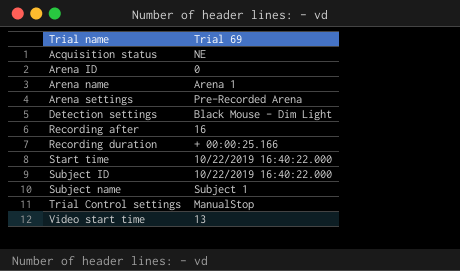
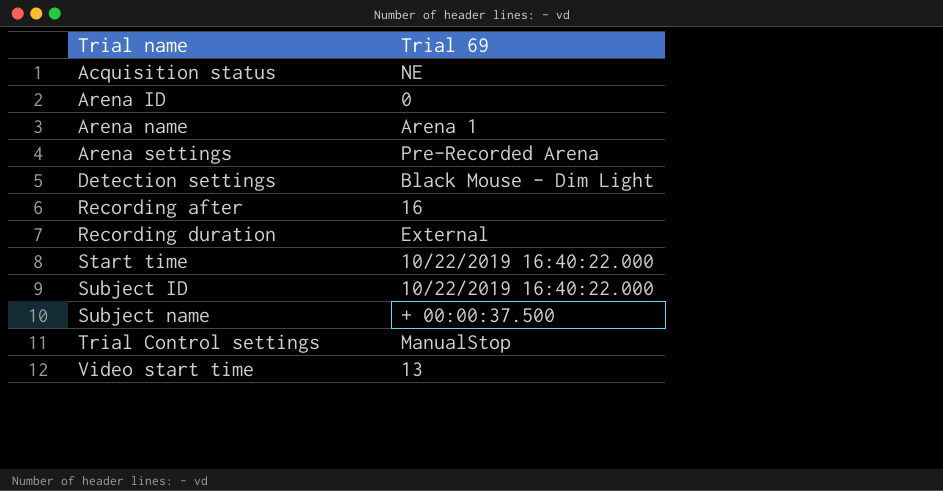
Recording duration | Trial 69: + 00:00:25.166 -> External
Subject name | Trial 69: Subject 1 -> + 00:00:37.500

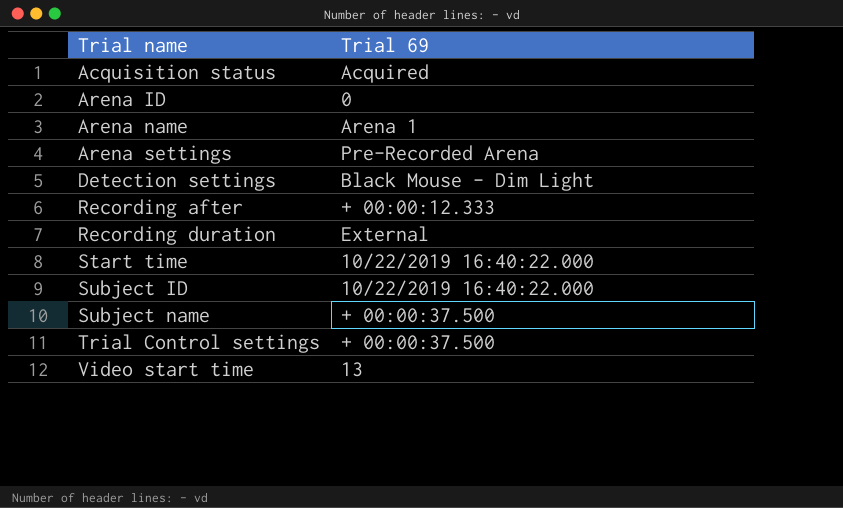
Acquisition status | Trial 69: NE -> Acquired
Recording after | Trial 69: 16 -> + 00:00:12.333
Trial Control settings | Trial 69: ManualStop -> + 00:00:37.500

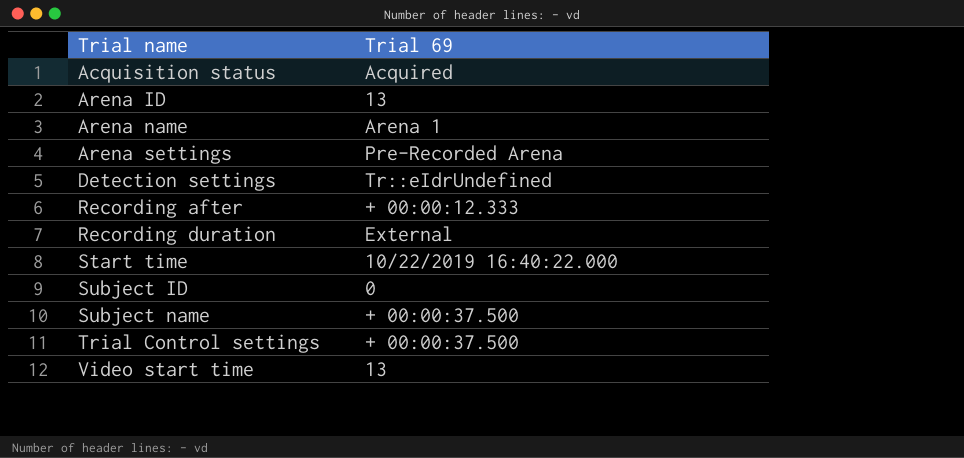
Arena ID | Trial 69: 0 -> 13
Detection settings | Trial 69: Black Mouse - Dim Light -> Tr::eIdrUndefined
Subject ID | Trial 69: 10/22/2019 16:40:22.000 -> 0

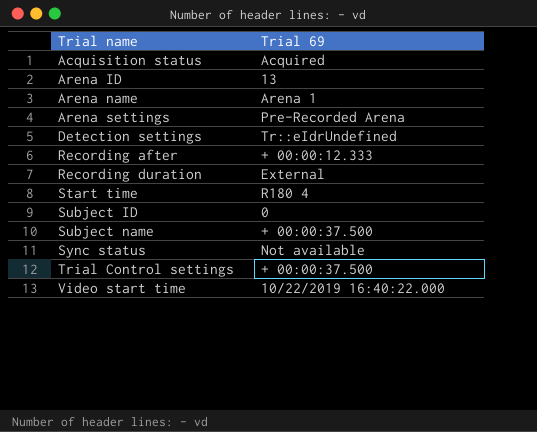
Start time | Trial 69: 10/22/2019 16:40:22.000 -> R180 4
row Sync status: none -> Not available
Video start time | Trial 69: 13 -> 10/22/2019 16:40:22.000

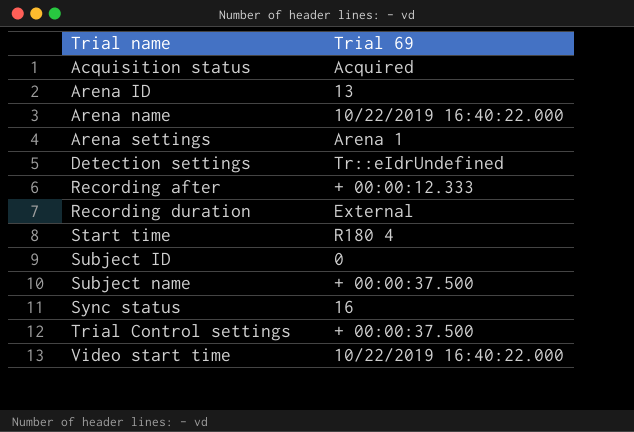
Arena name | Trial 69: Arena 1 -> 10/22/2019 16:40:22.000
Arena settings | Trial 69: Pre-Recorded Arena -> Arena 1
Sync status | Trial 69: Not available -> 16

